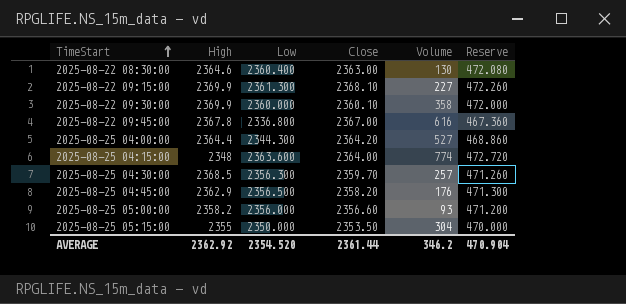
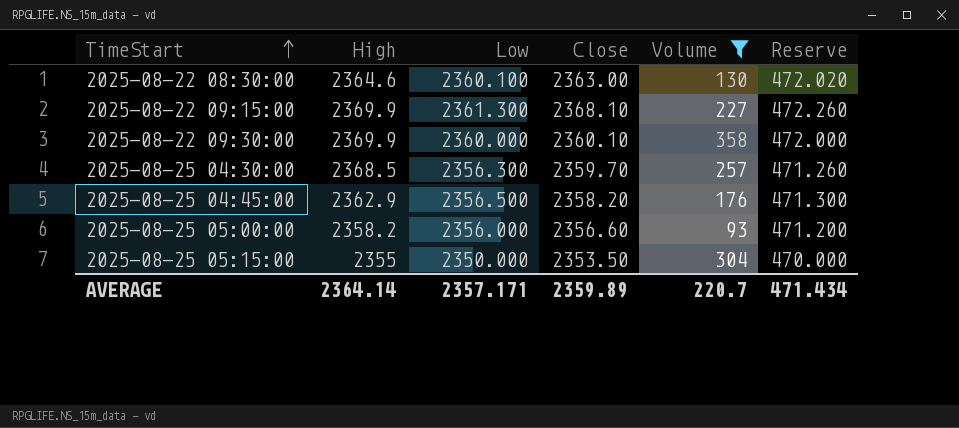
filter: none -> Volume <= 358
2025-08-22 08:30:00 | Low: 2360.400 -> 2360.100
2025-08-22 08:30:00 | Reserve: 472.080 -> 472.020
AVERAGE | High: 2362.92 -> 2364.14
AVERAGE | Low: 2354.520 -> 2357.171
AVERAGE | Close: 2361.44 -> 2359.89
AVERAGE | Volume: 346.2 -> 220.7
AVERAGE | Reserve: 470.904 -> 471.434

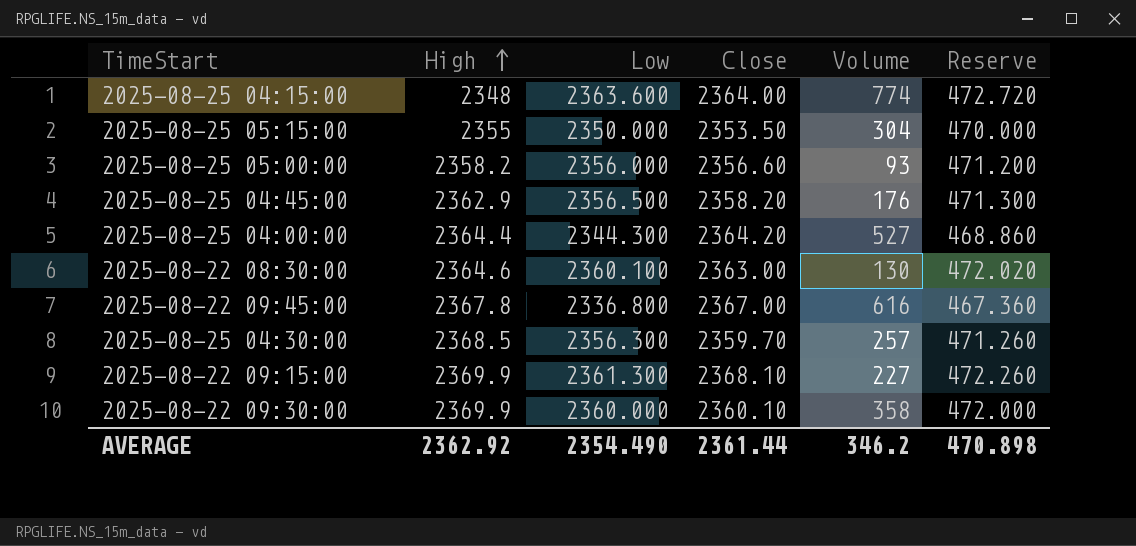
filter: Volume <= 358 -> none
row order: TimeStart ascending -> High ascending
AVERAGE | High: 2364.14 -> 2362.92
AVERAGE | Low: 2357.171 -> 2354.490
AVERAGE | Close: 2359.89 -> 2361.44
AVERAGE | Volume: 220.7 -> 346.2
AVERAGE | Reserve: 471.434 -> 470.898

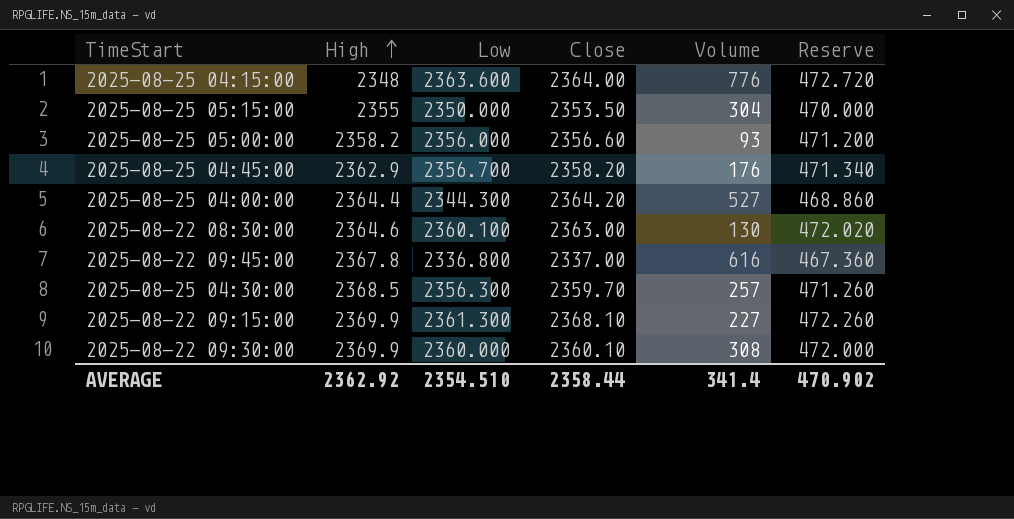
2025-08-25 04:15:00 | Volume: 774 -> 776
2025-08-25 04:45:00 | Low: 2356.500 -> 2356.700
2025-08-25 04:45:00 | Reserve: 471.300 -> 471.340
2025-08-22 09:45:00 | Close: 2367.00 -> 2337.00
2025-08-22 09:30:00 | Volume: 358 -> 308
AVERAGE | Low: 2354.490 -> 2354.510
AVERAGE | Close: 2361.44 -> 2358.44
AVERAGE | Volume: 346.2 -> 341.4
AVERAGE | Reserve: 470.898 -> 470.902

